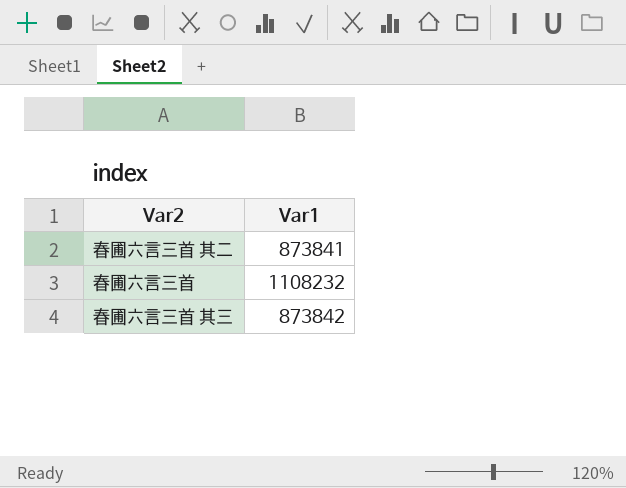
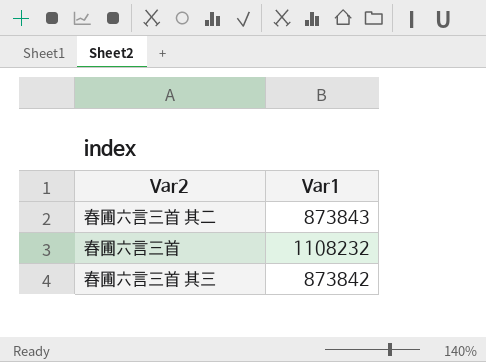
春圃六言三首 其二 | Var1: 873841 -> 873843

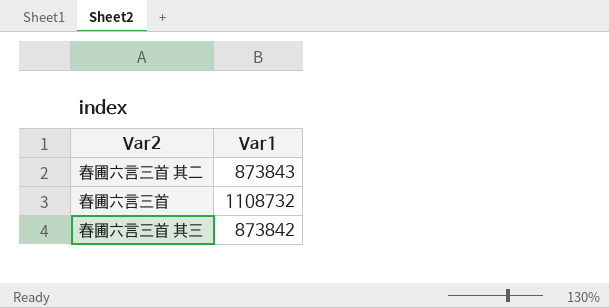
春圃六言三首 | Var1: 1108232 -> 1108732

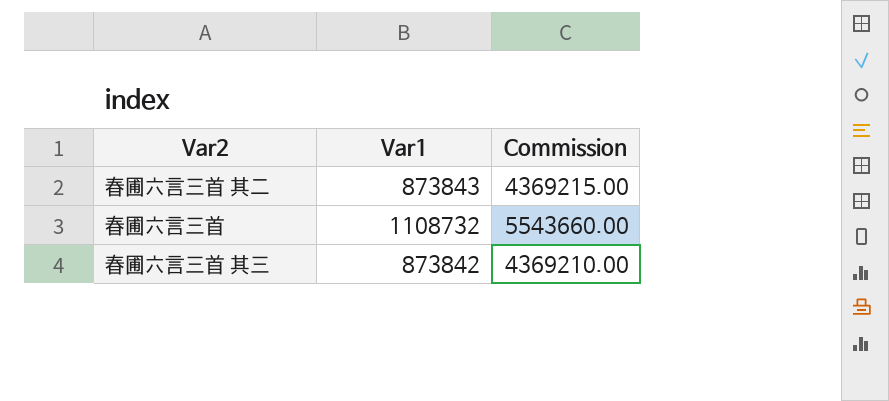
column Commission | formula: none -> [Var1] * 5

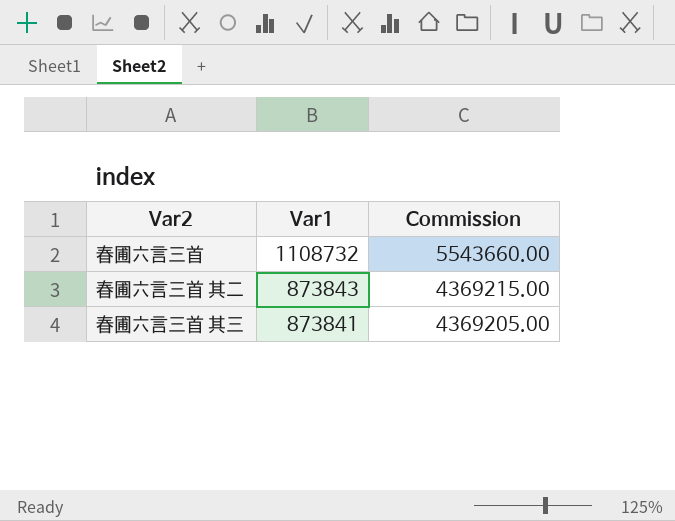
row order: none -> Var1 descending
春圃六言三首 其三 | Var1: 873842 -> 873841
春圃六言三首 其三 | Commission: 4369210.00 -> 4369205.00

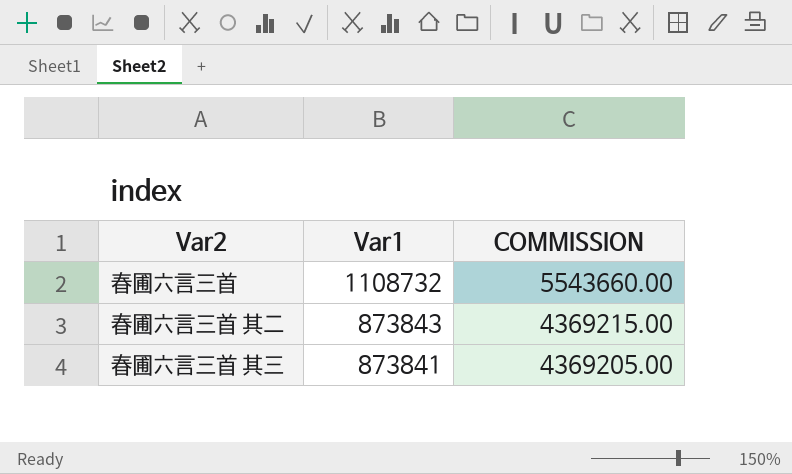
column name: Commission -> COMMISSION

